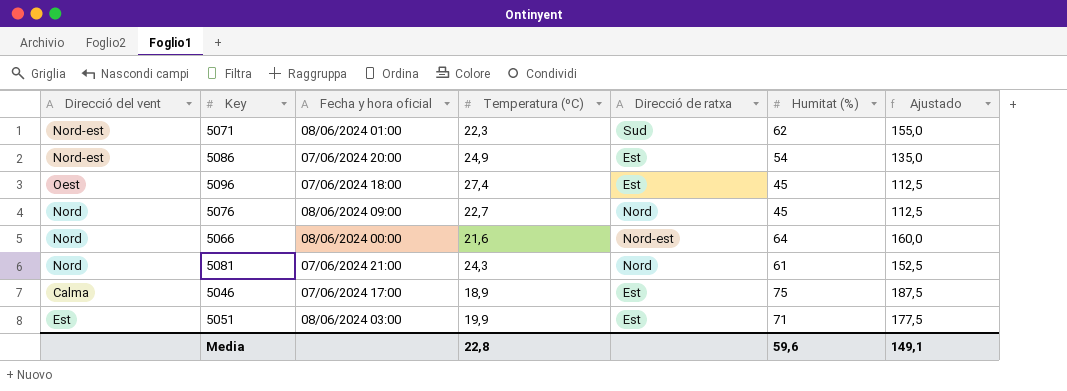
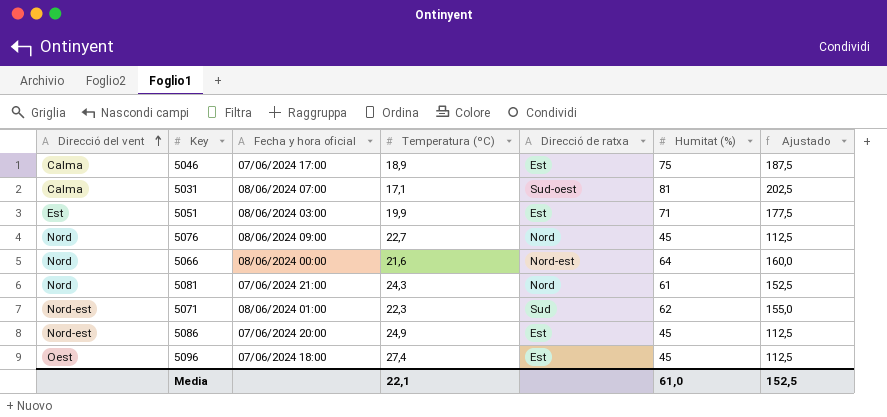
row order: none -> Direcció del vent ascending
row 5031: none -> Calma | 08/06/2024 07:00 | 17,1 | Sud-oest | 81 | 202,5
5086 | Humitat (%): 54 -> 45
5086 | Ajustado: 135,0 -> 112,5
Media | Temperatura (ºC): 22,8 -> 22,1
Media | Humitat (%): 59,6 -> 61,0
Media | Ajustado: 149,1 -> 152,5

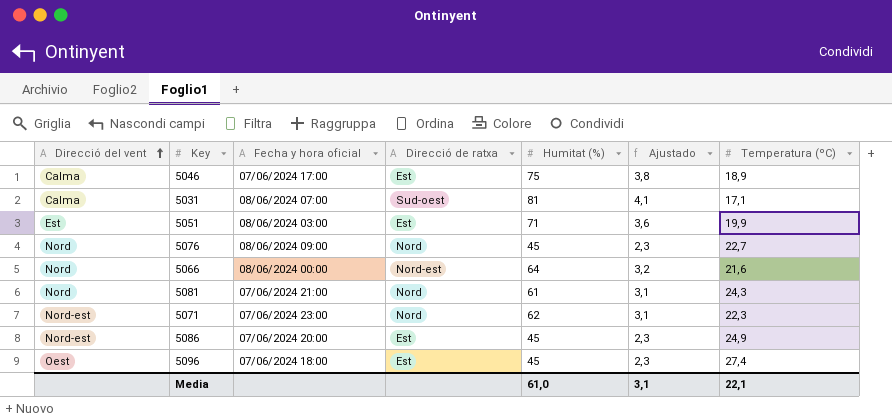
column Ajustado | formula: [Humitat (%)] * 2,5 -> [Humitat (%)] * 0,05
column Temperatura (ºC) | position: 4 -> 7
5071 | Fecha y hora oficial: 08/06/2024 01:00 -> 07/06/2024 23:00
5071 | Direcció de ratxa: Sud -> Nord
Media | Ajustado: 152,5 -> 3,1

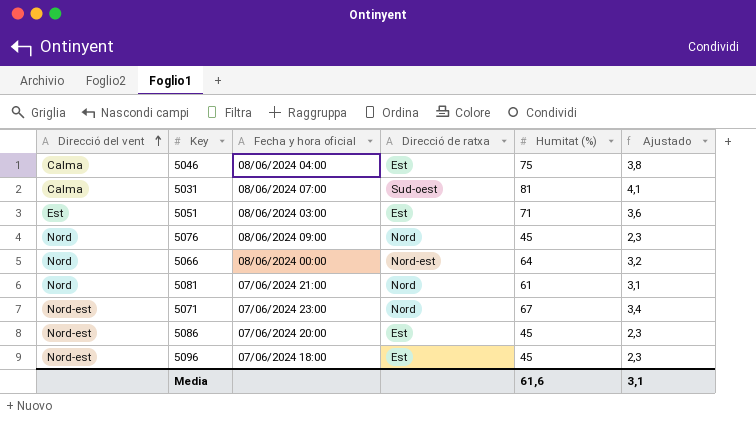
column Temperatura (ºC) | position: 7 -> none
5046 | Fecha y hora oficial: 07/06/2024 17:00 -> 08/06/2024 04:00
5071 | Humitat (%): 62 -> 67
5071 | Ajustado: 3,1 -> 3,4
5096 | Direcció del vent: Oest -> Nord-est
Media | Humitat (%): 61,0 -> 61,6

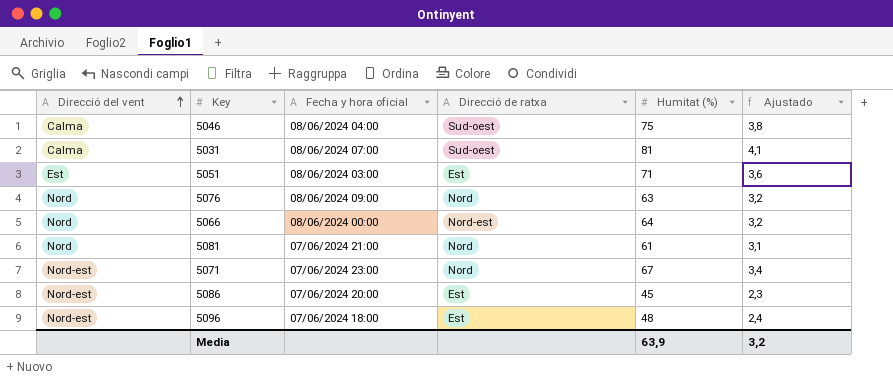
5046 | Direcció de ratxa: Est -> Sud-oest
5076 | Humitat (%): 45 -> 63
5076 | Ajustado: 2,3 -> 3,2
5096 | Humitat (%): 45 -> 48
5096 | Ajustado: 2,3 -> 2,4
Media | Humitat (%): 61,6 -> 63,9
Media | Ajustado: 3,1 -> 3,2

